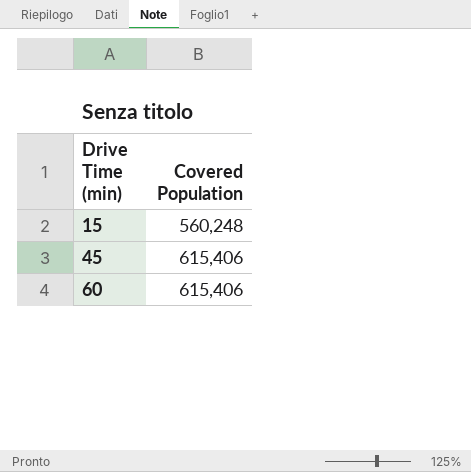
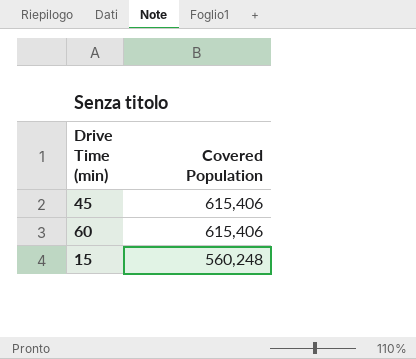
row order: Drive Time (min) ascending -> Covered Population descending

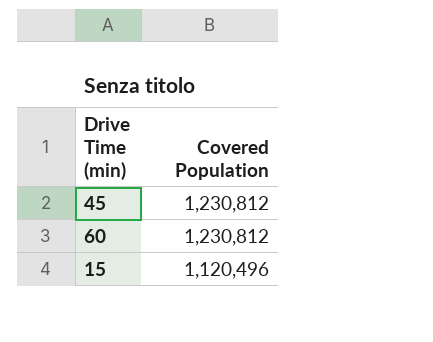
45 | Covered Population: 615,406 -> 1,230,812
60 | Covered Population: 615,406 -> 1,230,812
15 | Covered Population: 560,248 -> 1,120,496

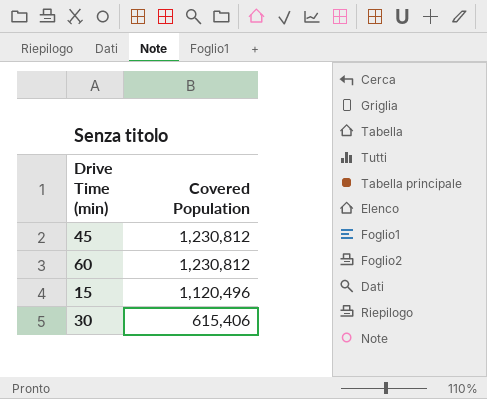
row 30: none -> 615,406

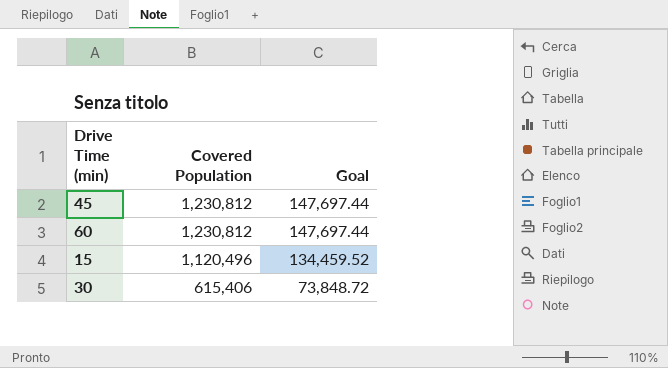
column Goal | formula: none -> [Covered Population] * 0.12

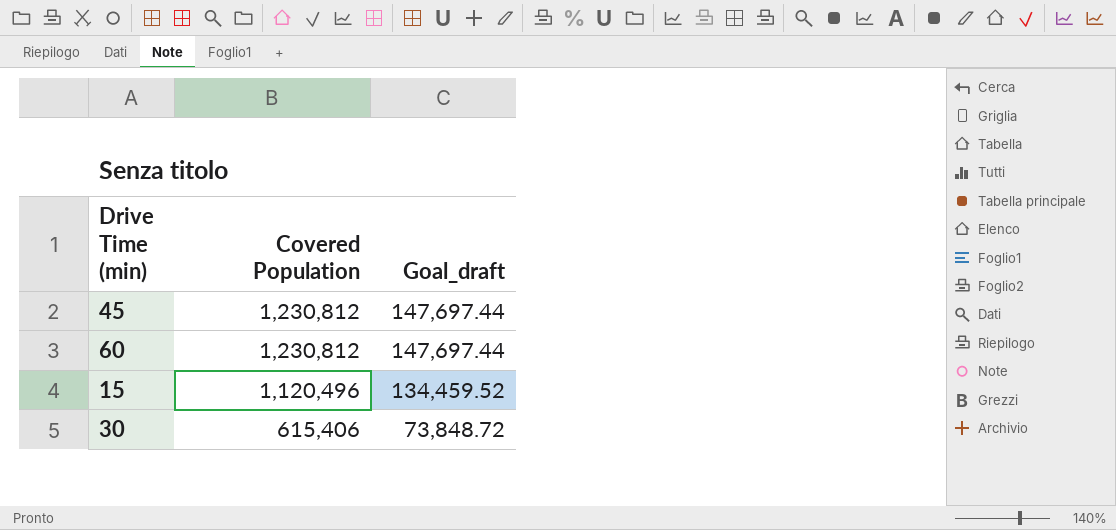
column name: Goal -> Goal_draft

